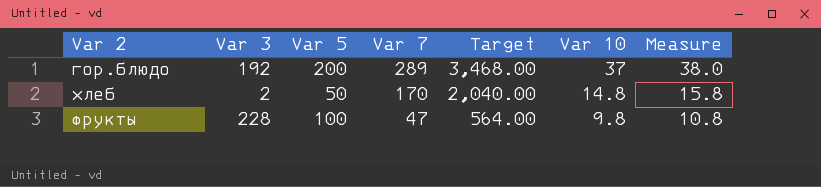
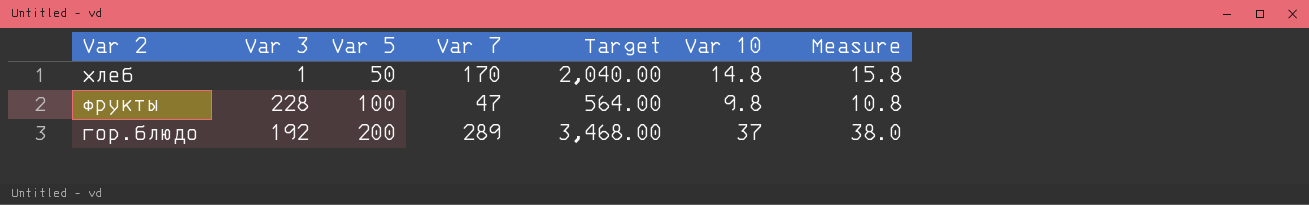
row order: Var 7 descending -> Var 2 descending
хлеб | Var 3: 2 -> 1

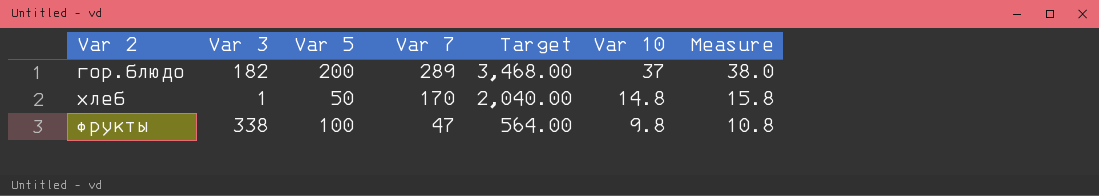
row order: Var 2 descending -> Var 7 descending
гор.блюдо | Var 3: 192 -> 182
фрукты | Var 3: 228 -> 338

